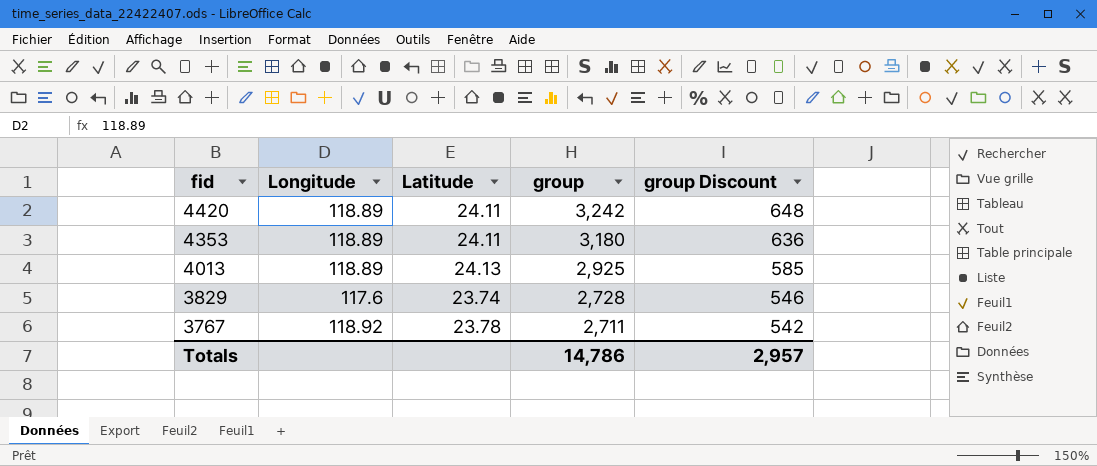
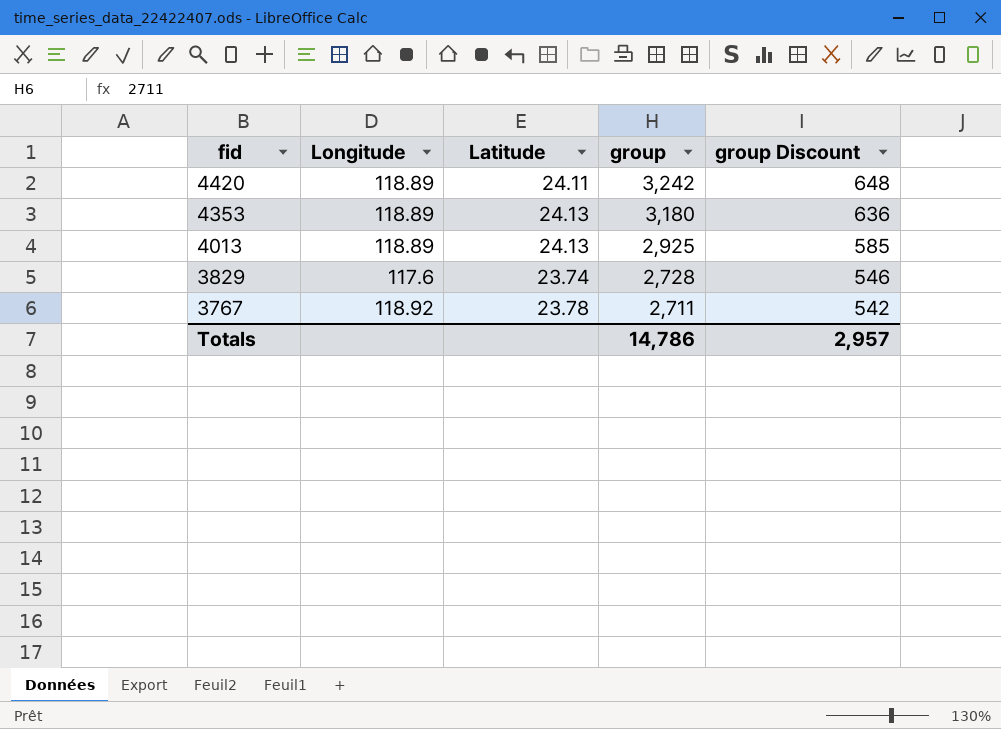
4353 | Latitude: 24.11 -> 24.13

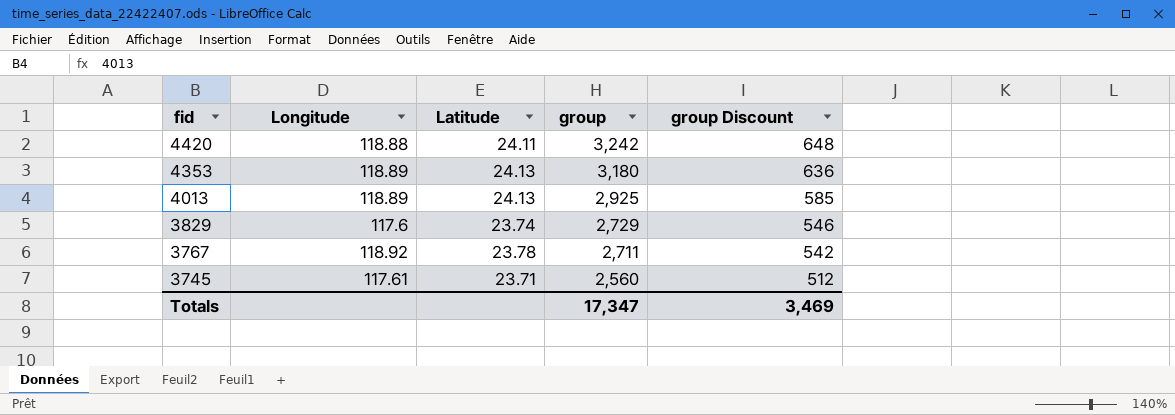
4420 | Longitude: 118.89 -> 118.88
3829 | group: 2,728 -> 2,729
row 3745: none -> 117.61 | 23.71 | 2,560 | 512
Totals | group: 14,786 -> 17,347
Totals | group Discount: 2,957 -> 3,469

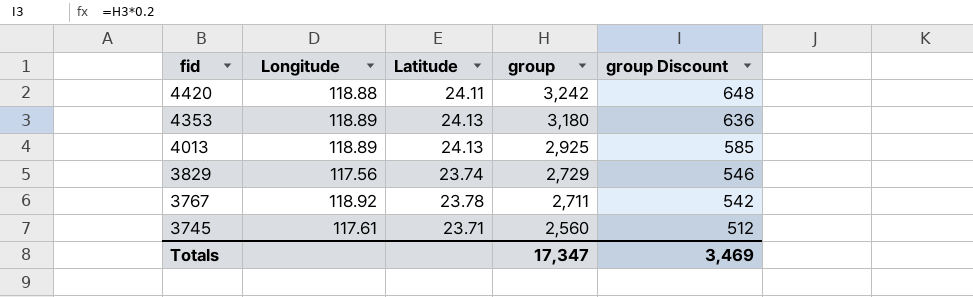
3829 | Longitude: 117.6 -> 117.56

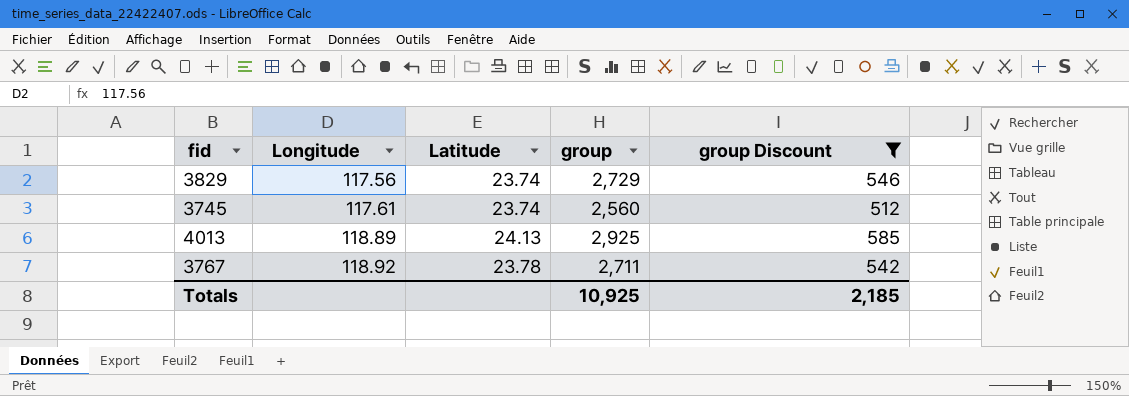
filter: none -> group Discount <= 585
row order: fid descending -> Longitude ascending
3745 | Latitude: 23.71 -> 23.74
Totals | group: 17,347 -> 10,925
Totals | group Discount: 3,469 -> 2,185

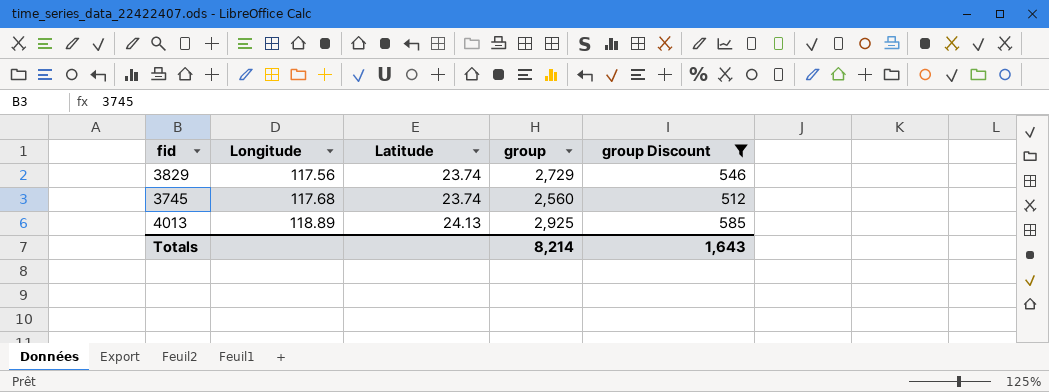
row 3767: 118.92 | 23.78 | 2,711 | 542 -> none
3745 | Longitude: 117.61 -> 117.68
Totals | group: 10,925 -> 8,214
Totals | group Discount: 2,185 -> 1,643

